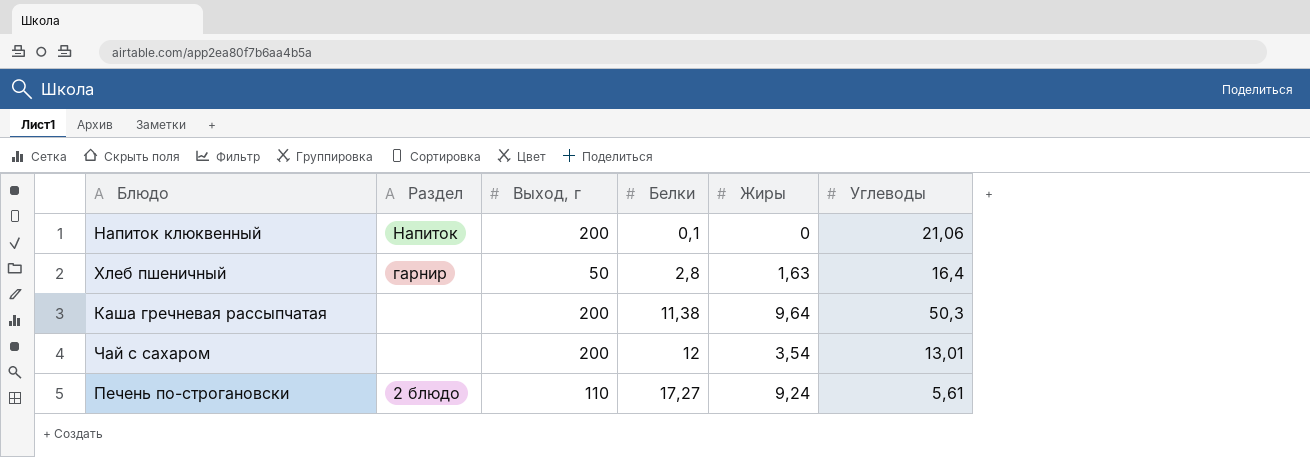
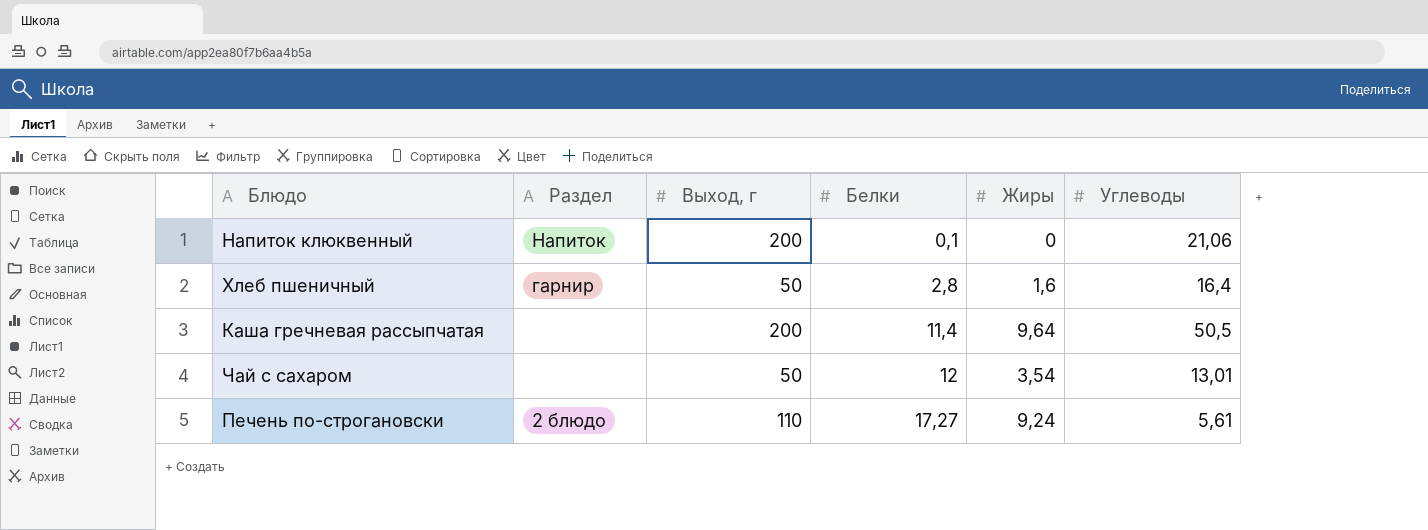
Хлеб пшеничный | Жиры: 1,63 -> 1,6
Каша гречневая рассыпчатая | Белки: 11,38 -> 11,4
Каша гречневая рассыпчатая | Углеводы: 50,3 -> 50,5
Чай с сахаром | Выход, г: 200 -> 50

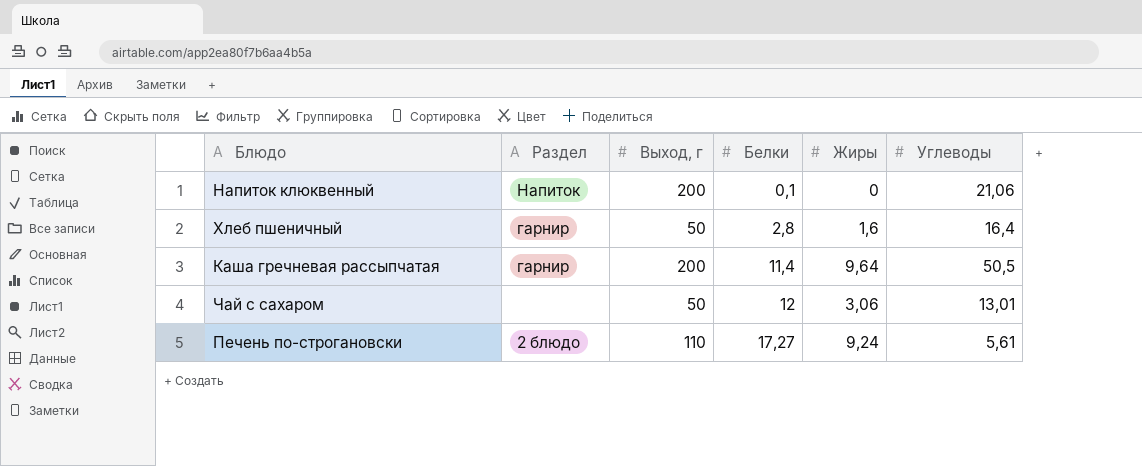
Каша гречневая рассыпчатая | Раздел: none -> гарнир
Чай с сахаром | Жиры: 3,54 -> 3,06

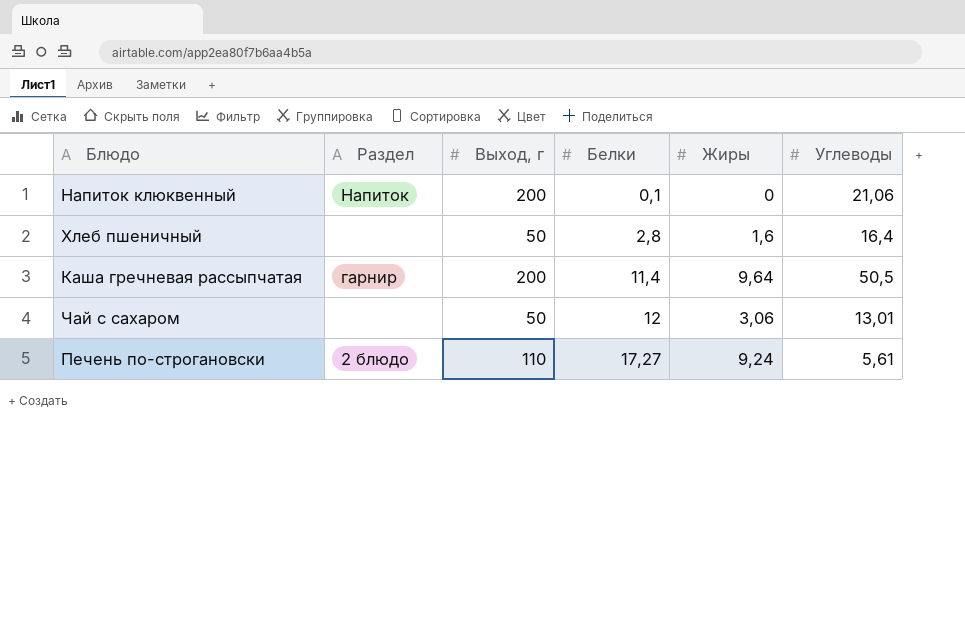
Хлеб пшеничный | Раздел: гарнир -> none

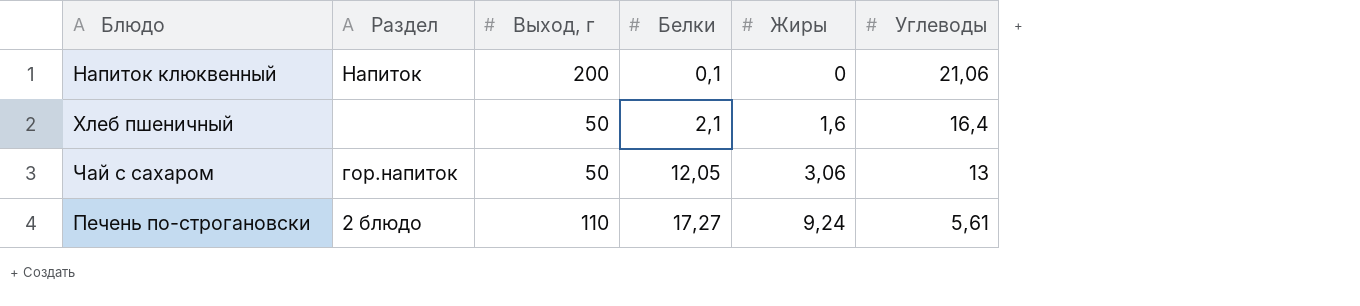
row Каша гречневая рассыпчатая: гарнир | 200 | 11,4 | 9,64 | 50,5 -> none
Хлеб пшеничный | Белки: 2,8 -> 2,1
Чай с сахаром | Раздел: none -> гор.напиток
Чай с сахаром | Белки: 12 -> 12,05
Чай с сахаром | Углеводы: 13,01 -> 13

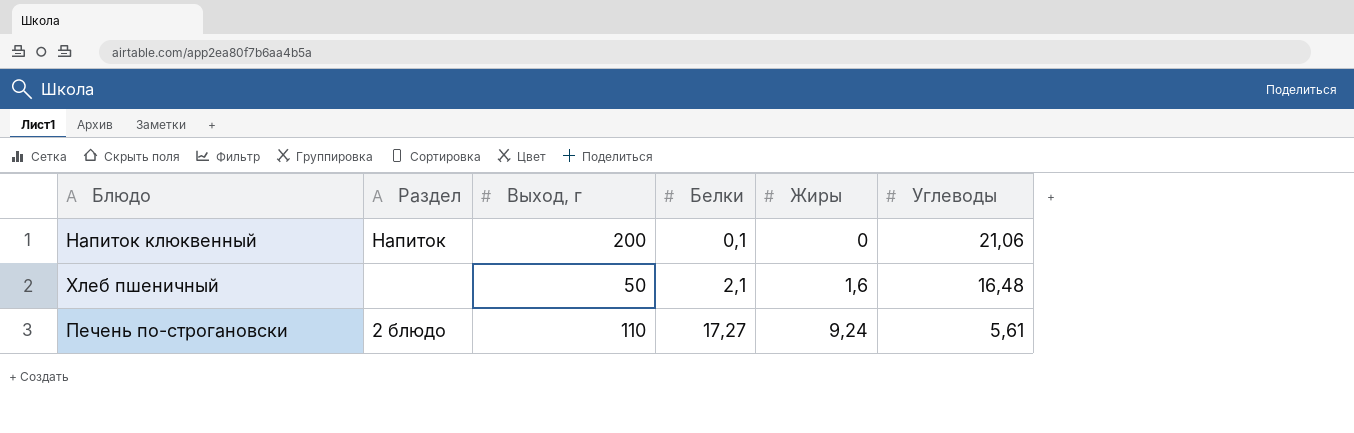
row Чай с сахаром: гор.напиток | 50 | 12,05 | 3,06 | 13 -> none
Хлеб пшеничный | Углеводы: 16,4 -> 16,48

